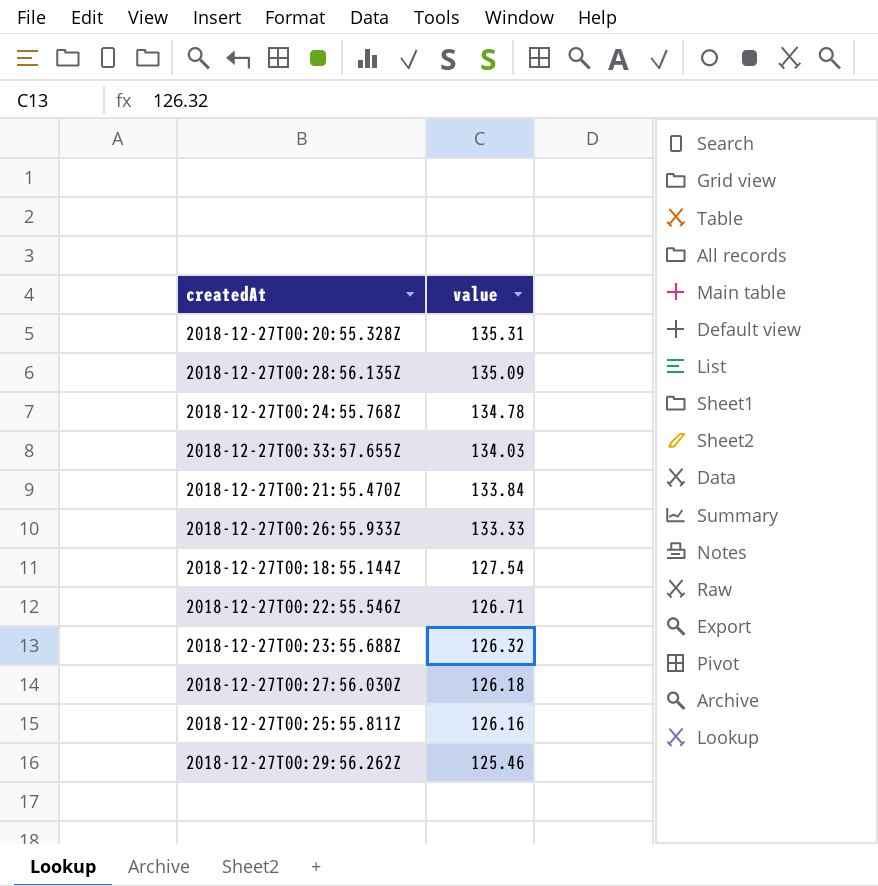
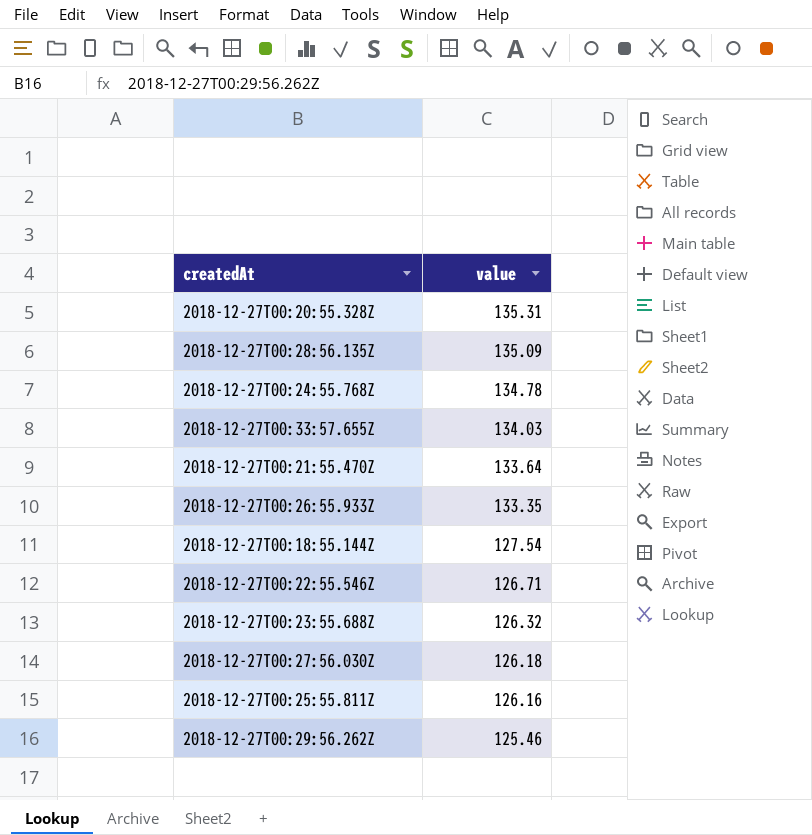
2018-12-27T00:21:55.470Z | value: 133.84 -> 133.64
2018-12-27T00:26:55.933Z | value: 133.33 -> 133.35

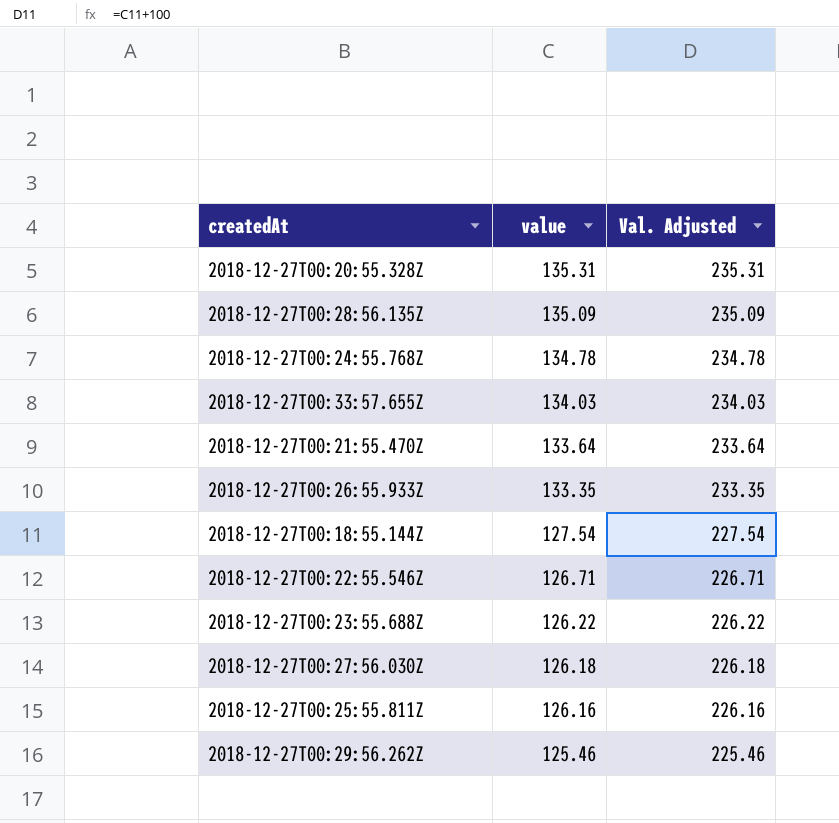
column Val. Adjusted | formula: none -> [value] + 100
2018-12-27T00:23:55.688Z | value: 126.32 -> 126.22

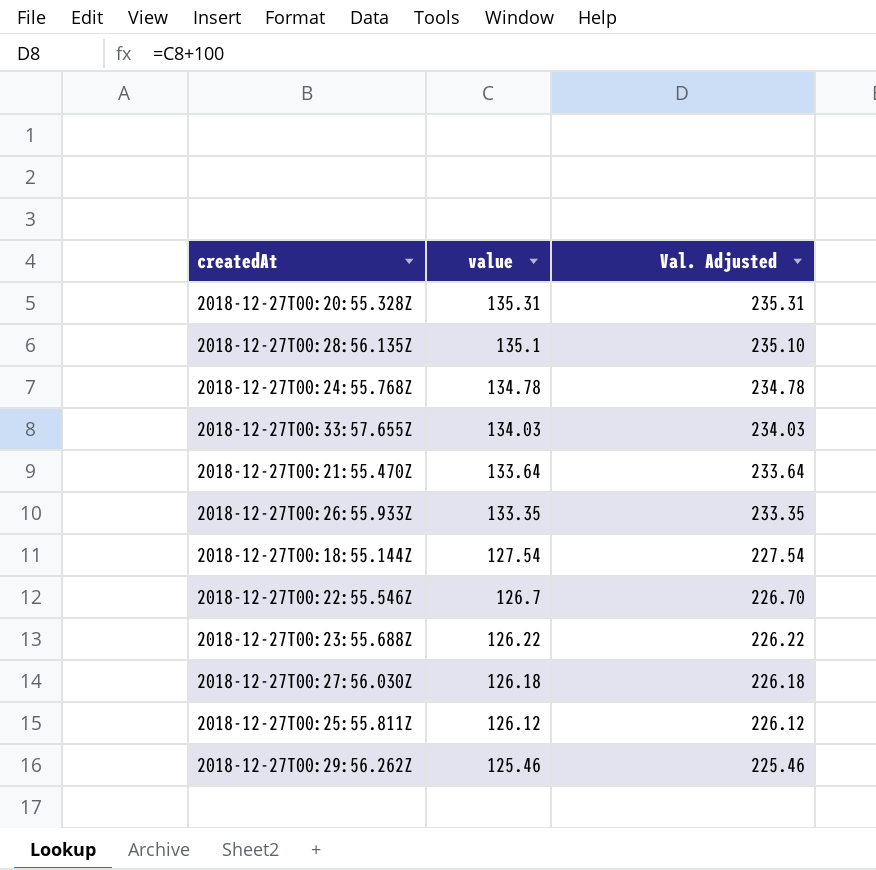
2018-12-27T00:28:56.135Z | value: 135.09 -> 135.1
2018-12-27T00:28:56.135Z | Val. Adjusted: 235.09 -> 235.10
2018-12-27T00:22:55.546Z | value: 126.71 -> 126.7
2018-12-27T00:22:55.546Z | Val. Adjusted: 226.71 -> 226.70
2018-12-27T00:25:55.811Z | value: 126.16 -> 126.12
2018-12-27T00:25:55.811Z | Val. Adjusted: 226.16 -> 226.12

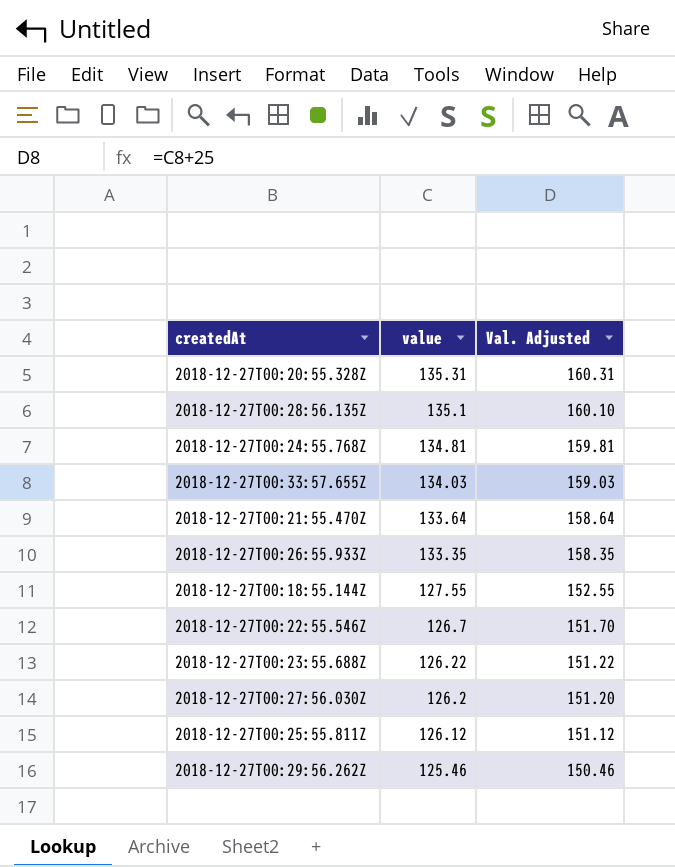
column Val. Adjusted | formula: [value] + 100 -> [value] + 25
2018-12-27T00:24:55.768Z | value: 134.78 -> 134.81
2018-12-27T00:18:55.144Z | value: 127.54 -> 127.55
2018-12-27T00:27:56.030Z | value: 126.18 -> 126.2

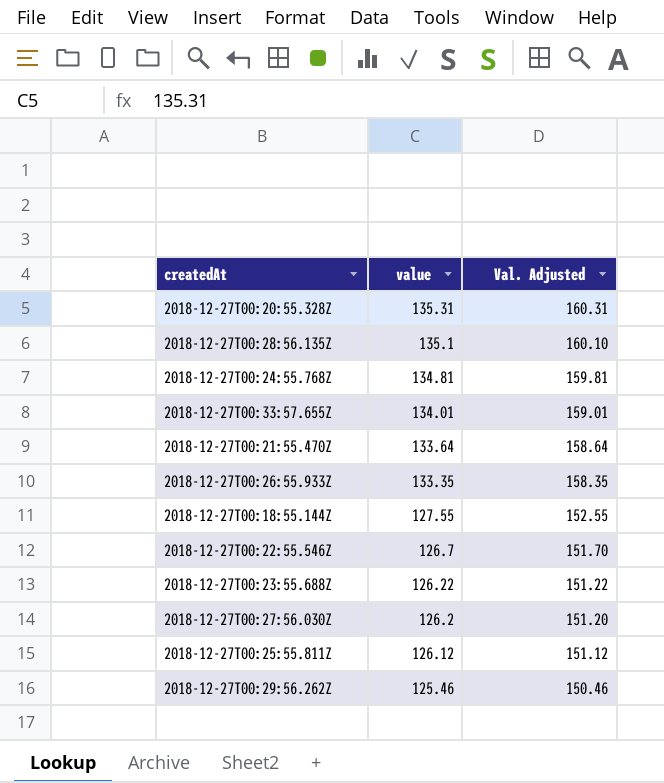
2018-12-27T00:33:57.655Z | value: 134.03 -> 134.01
2018-12-27T00:33:57.655Z | Val. Adjusted: 159.03 -> 159.01

